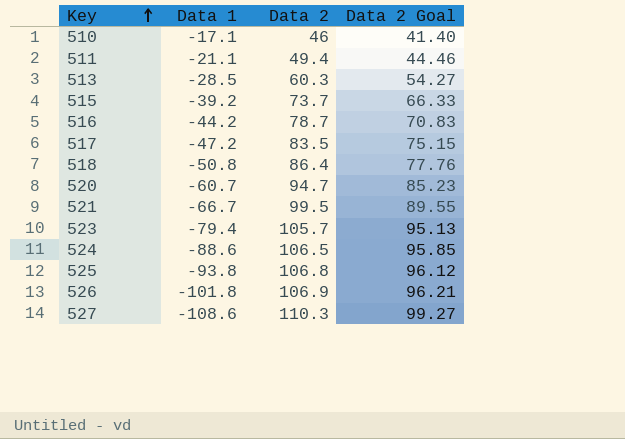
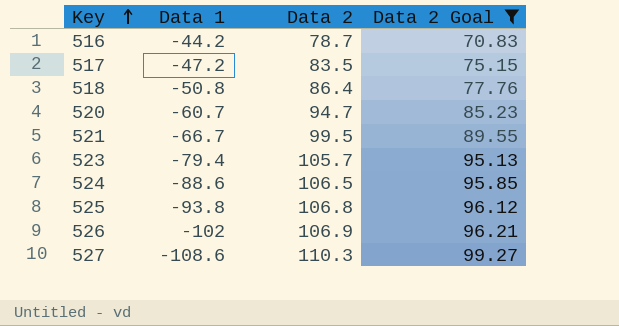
filter: none -> Data 2 Goal >= 70.83
526 | Data 1: -101.8 -> -102

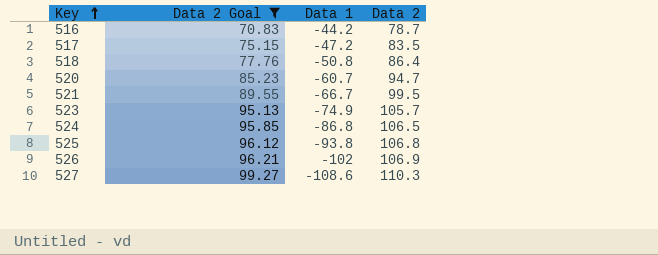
column Data 2 Goal | position: 4 -> 2
523 | Data 1: -79.4 -> -74.9
524 | Data 1: -88.6 -> -86.8

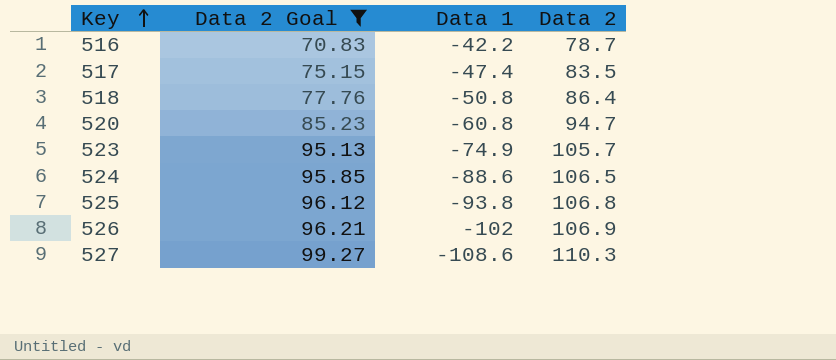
row 521: 89.55 | -66.7 | 99.5 -> none
516 | Data 1: -44.2 -> -42.2
517 | Data 1: -47.2 -> -47.4
520 | Data 1: -60.7 -> -60.8
524 | Data 1: -86.8 -> -88.6

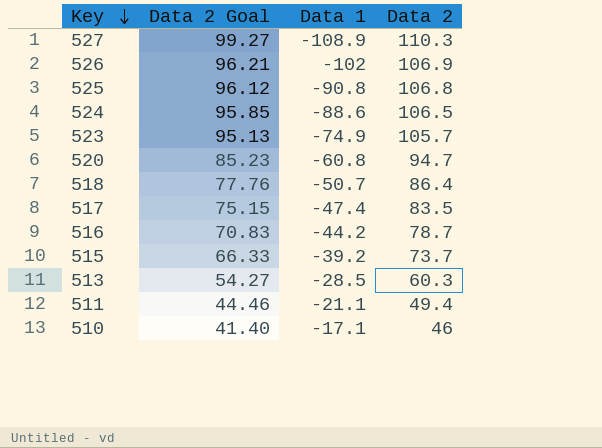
filter: Data 2 Goal >= 70.83 -> none
row order: Key ascending -> Key descending
527 | Data 1: -108.6 -> -108.9
525 | Data 1: -93.8 -> -90.8
518 | Data 1: -50.8 -> -50.7
516 | Data 1: -42.2 -> -44.2

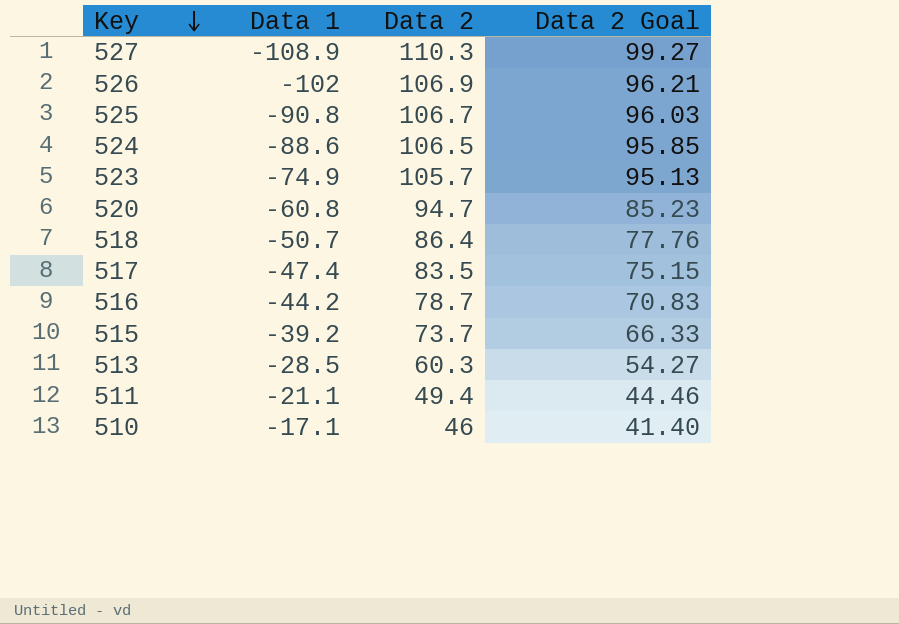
column Data 2 Goal | position: 2 -> 4
525 | Data 2: 106.8 -> 106.7
525 | Data 2 Goal: 96.12 -> 96.03

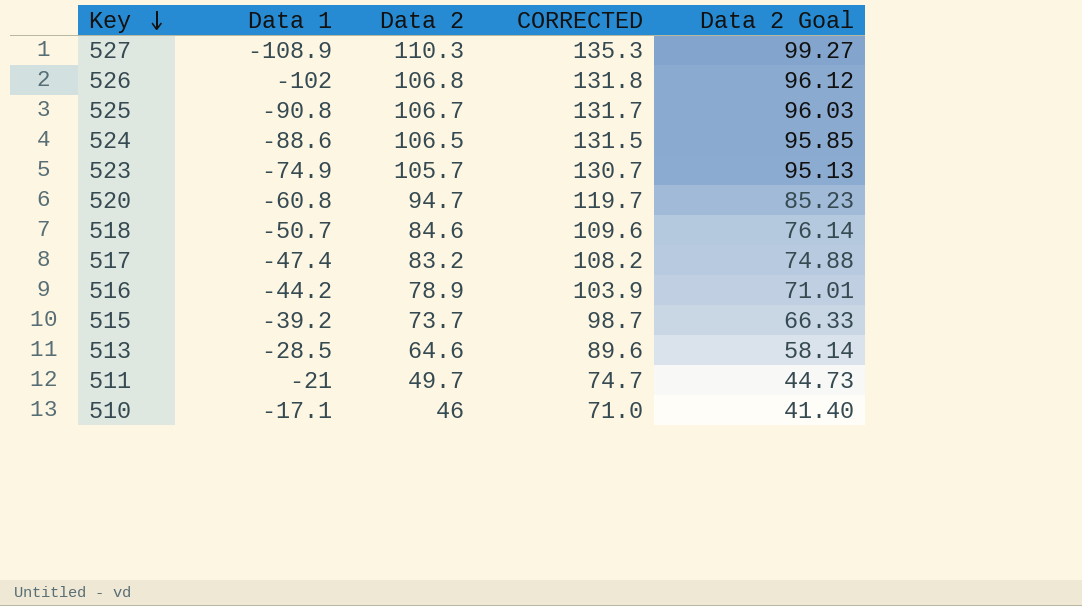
column CORRECTED | formula: none -> [Data 2] + 25
526 | Data 2: 106.9 -> 106.8
526 | Data 2 Goal: 96.21 -> 96.12
518 | Data 2: 86.4 -> 84.6
518 | Data 2 Goal: 77.76 -> 76.14
517 | Data 2: 83.5 -> 83.2
517 | Data 2 Goal: 75.15 -> 74.88
516 | Data 2: 78.7 -> 78.9
516 | Data 2 Goal: 70.83 -> 71.01
513 | Data 2: 60.3 -> 64.6
513 | Data 2 Goal: 54.27 -> 58.14
511 | Data 1: -21.1 -> -21
511 | Data 2: 49.4 -> 49.7
511 | Data 2 Goal: 44.46 -> 44.73

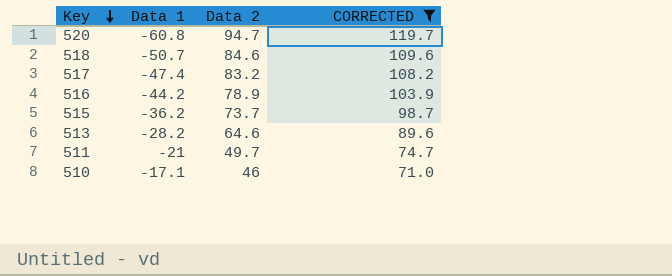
filter: none -> CORRECTED <= 119.7
column Data 2 Goal | formula: [Data 2] * 0.9 -> none
515 | Data 1: -39.2 -> -36.2
513 | Data 1: -28.5 -> -28.2

